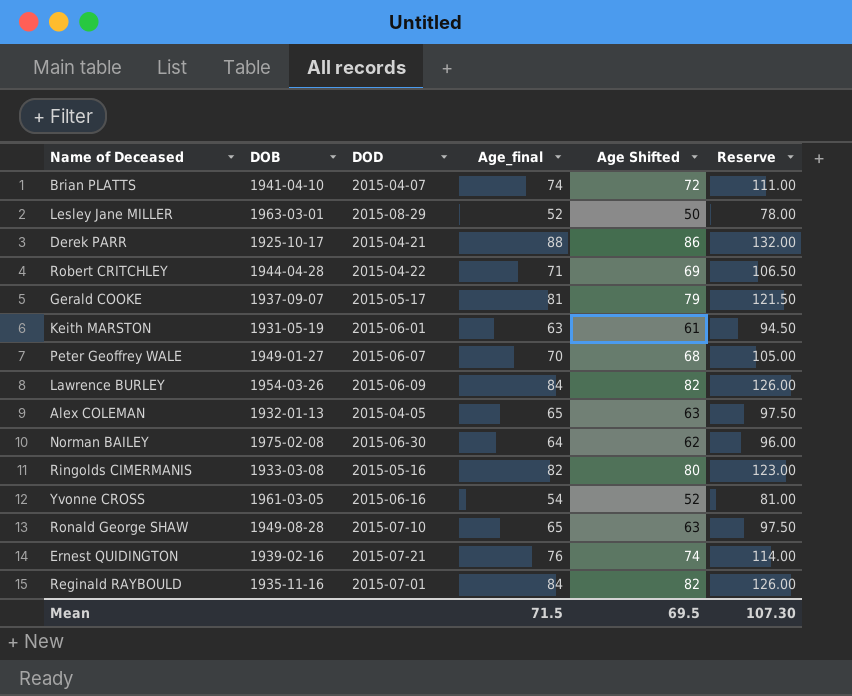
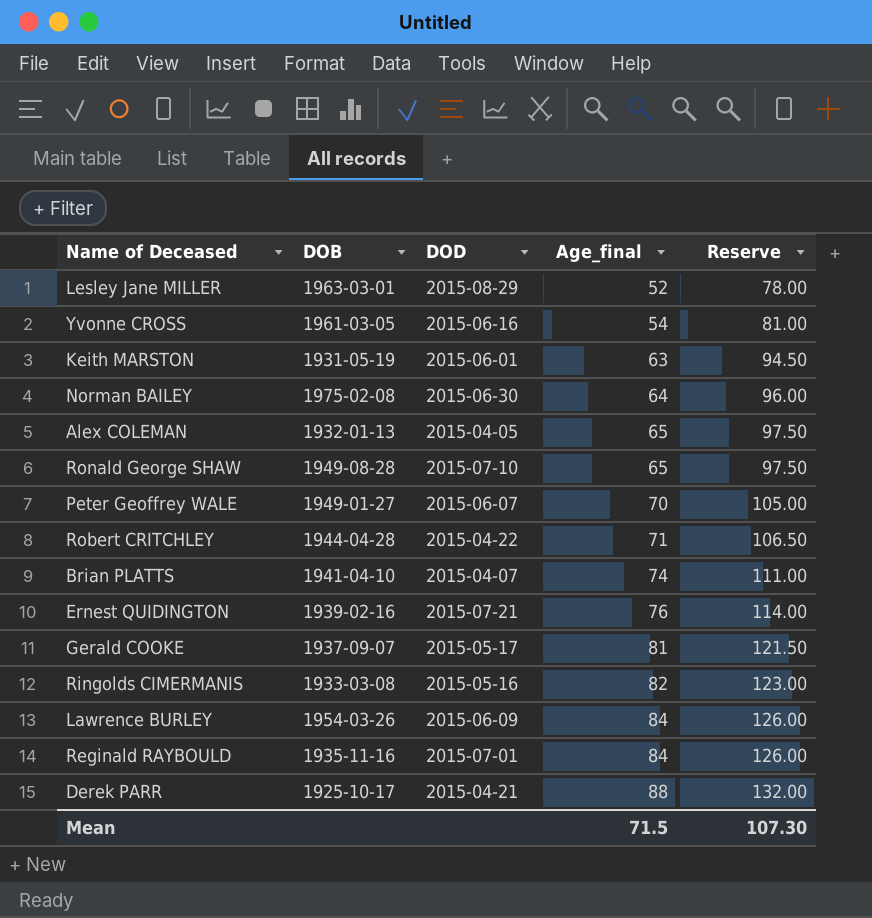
row order: none -> Age_final ascending
column Age Shifted | formula: [Age_final] - 2 -> none

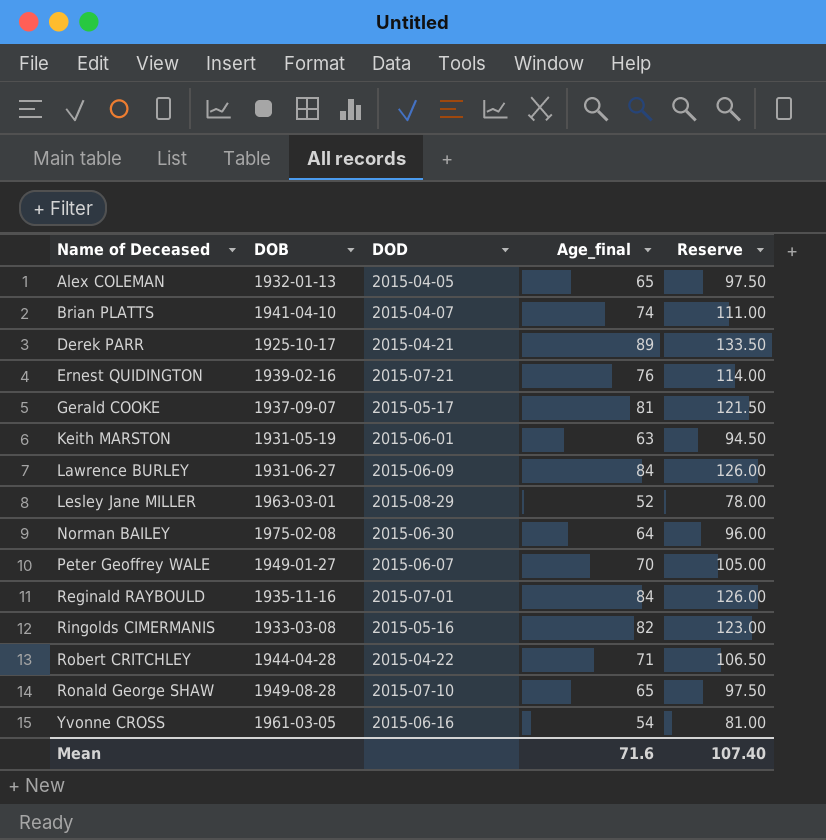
row order: Age_final ascending -> Name of Deceased ascending
Derek PARR | Age_final: 88 -> 89
Derek PARR | Reserve: 132.00 -> 133.50
Lawrence BURLEY | DOB: 1954-03-26 -> 1931-06-27
Mean | Age_final: 71.5 -> 71.6
Mean | Reserve: 107.30 -> 107.40

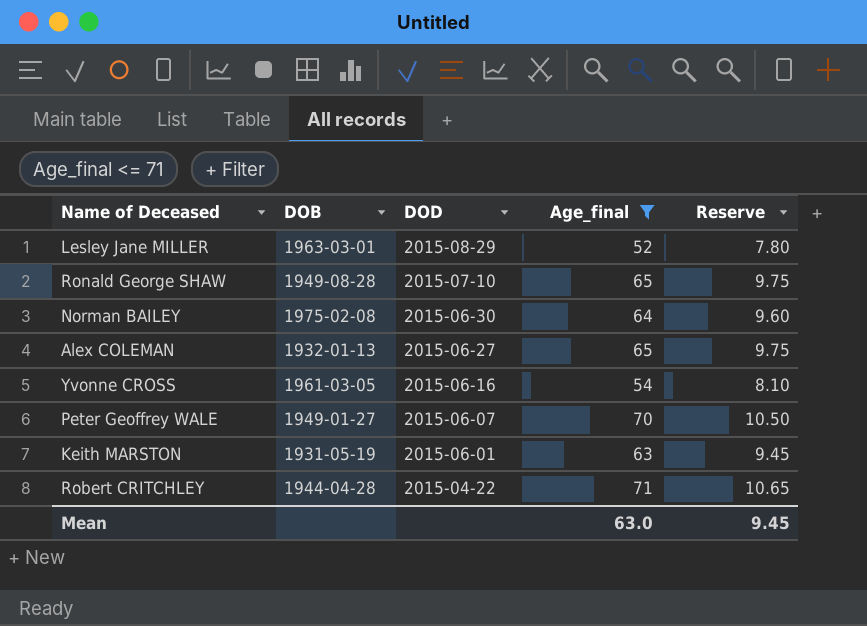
filter: none -> Age_final <= 71
row order: Name of Deceased ascending -> DOD descending
column Reserve | formula: [Age_final] * 1.5 -> [Age_final] * 0.15
Alex COLEMAN | DOD: 2015-04-05 -> 2015-06-27
Mean | Age_final: 71.6 -> 63.0
Mean | Reserve: 107.40 -> 9.45

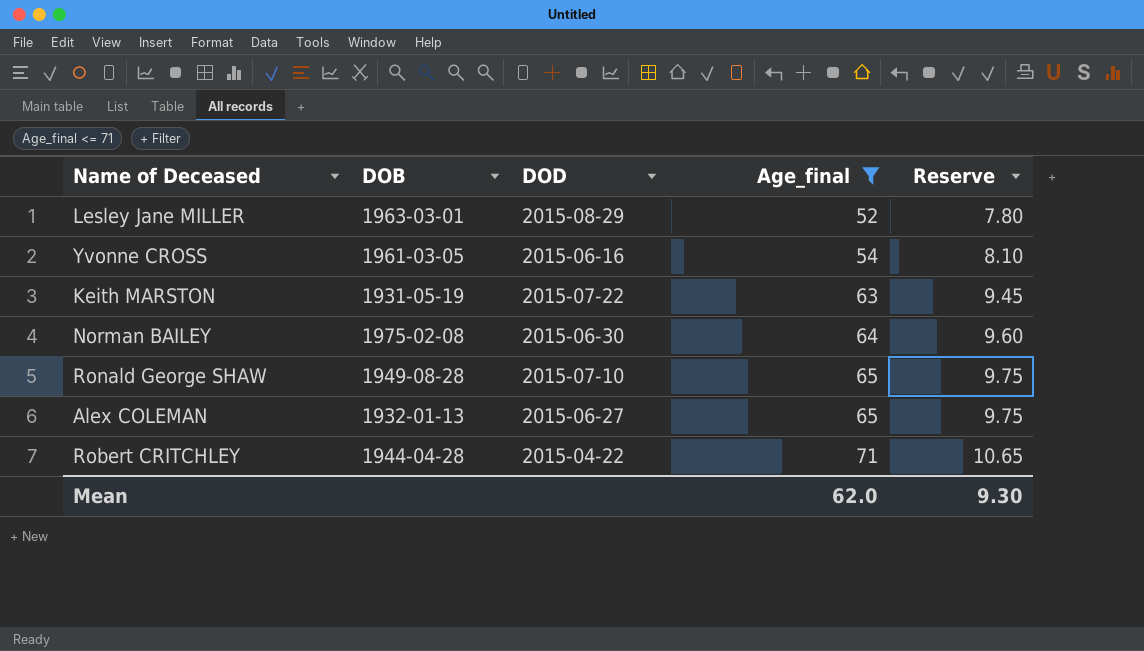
row order: DOD descending -> Age_final ascending
row Peter Geoffrey WALE: 1949-01-27 | 2015-06-07 | 70 | 10.50 -> none
Keith MARSTON | DOD: 2015-06-01 -> 2015-07-22
Mean | Age_final: 63.0 -> 62.0
Mean | Reserve: 9.45 -> 9.30

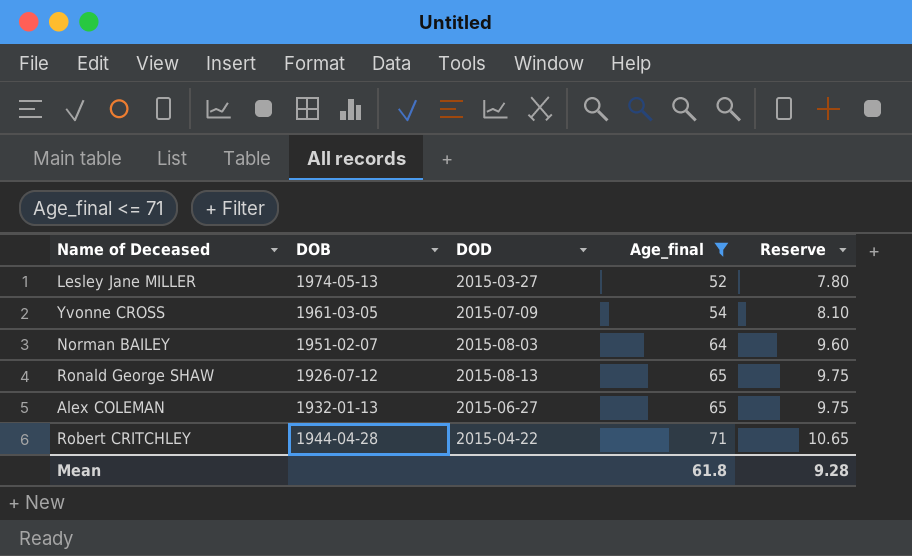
row Keith MARSTON: 1931-05-19 | 2015-07-22 | 63 | 9.45 -> none
Lesley Jane MILLER | DOB: 1963-03-01 -> 1974-05-13
Lesley Jane MILLER | DOD: 2015-08-29 -> 2015-03-27
Yvonne CROSS | DOD: 2015-06-16 -> 2015-07-09
Norman BAILEY | DOB: 1975-02-08 -> 1951-02-07
Norman BAILEY | DOD: 2015-06-30 -> 2015-08-03
Ronald George SHAW | DOB: 1949-08-28 -> 1926-07-12
Ronald George SHAW | DOD: 2015-07-10 -> 2015-08-13
Mean | Age_final: 62.0 -> 61.8
Mean | Reserve: 9.30 -> 9.28

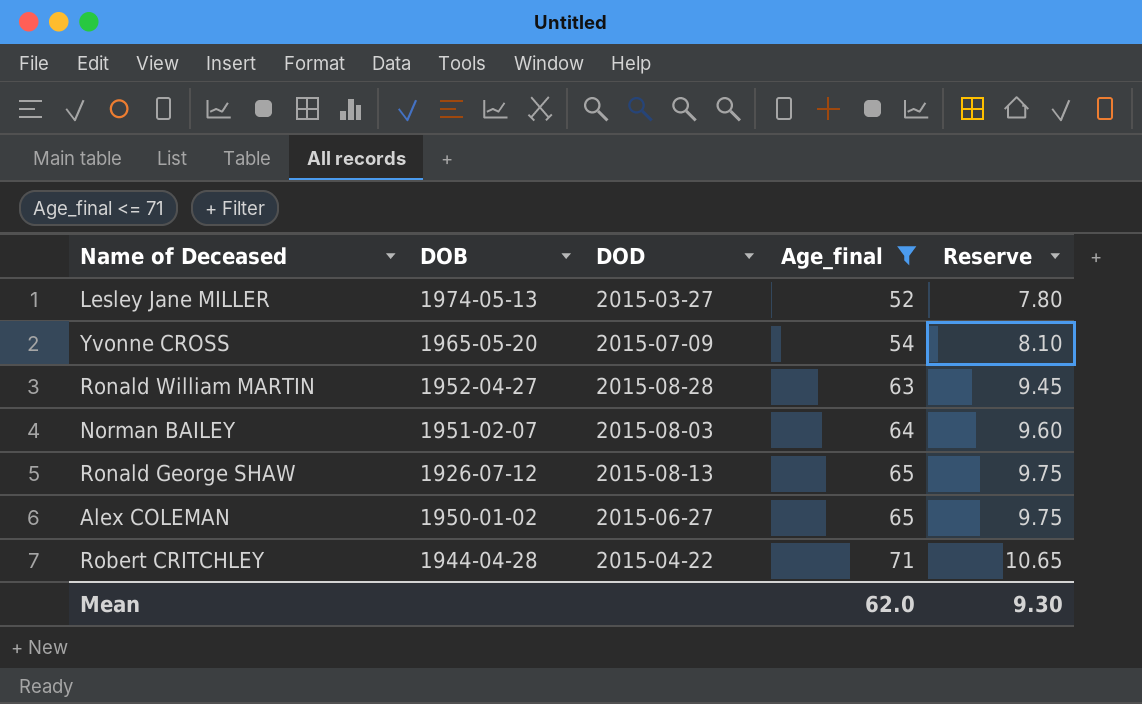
Yvonne CROSS | DOB: 1961-03-05 -> 1965-05-20
row Ronald William MARTIN: none -> 1952-04-27 | 2015-08-28 | 63 | 9.45
Alex COLEMAN | DOB: 1932-01-13 -> 1950-01-02
Mean | Age_final: 61.8 -> 62.0
Mean | Reserve: 9.28 -> 9.30

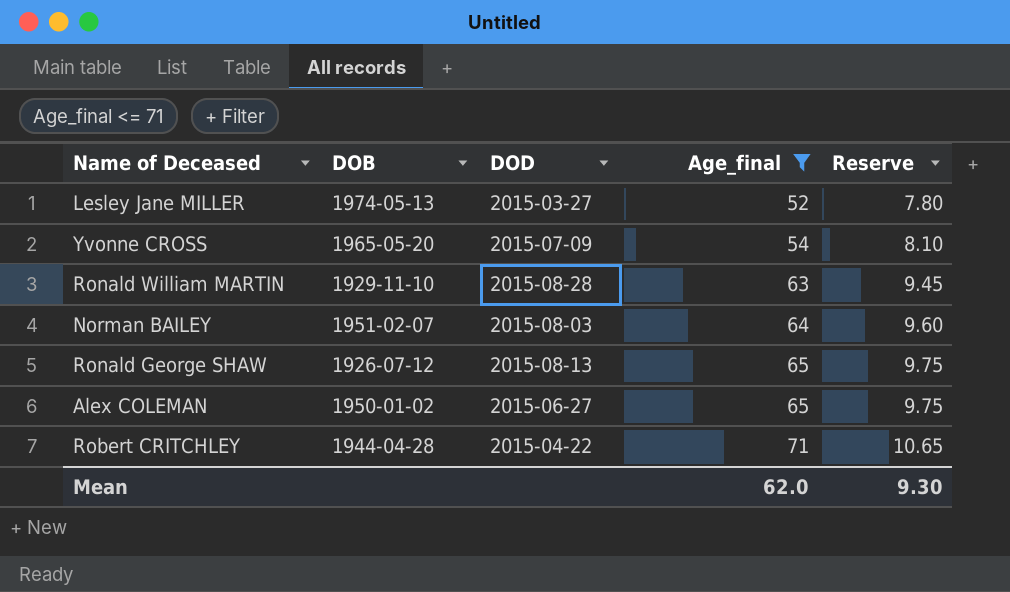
Ronald William MARTIN | DOB: 1952-04-27 -> 1929-11-10

